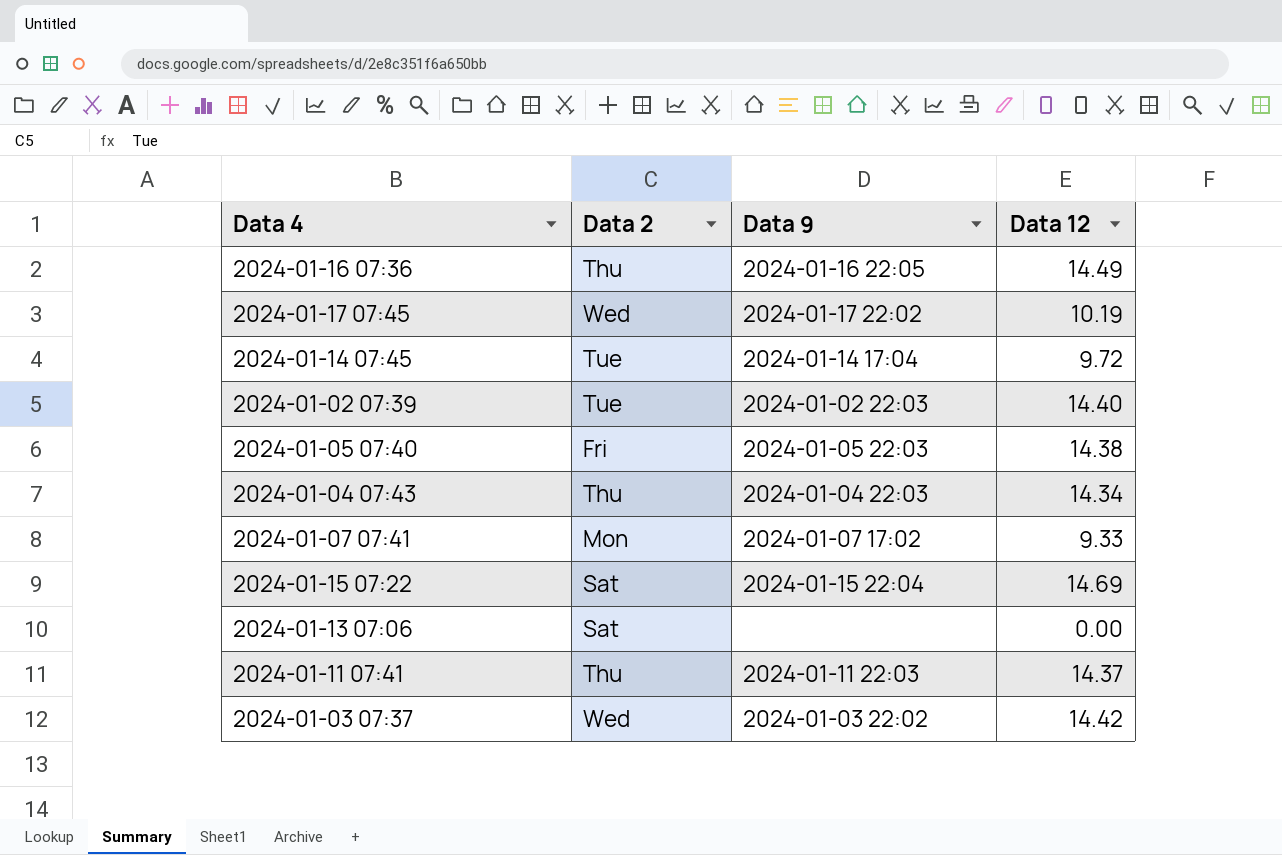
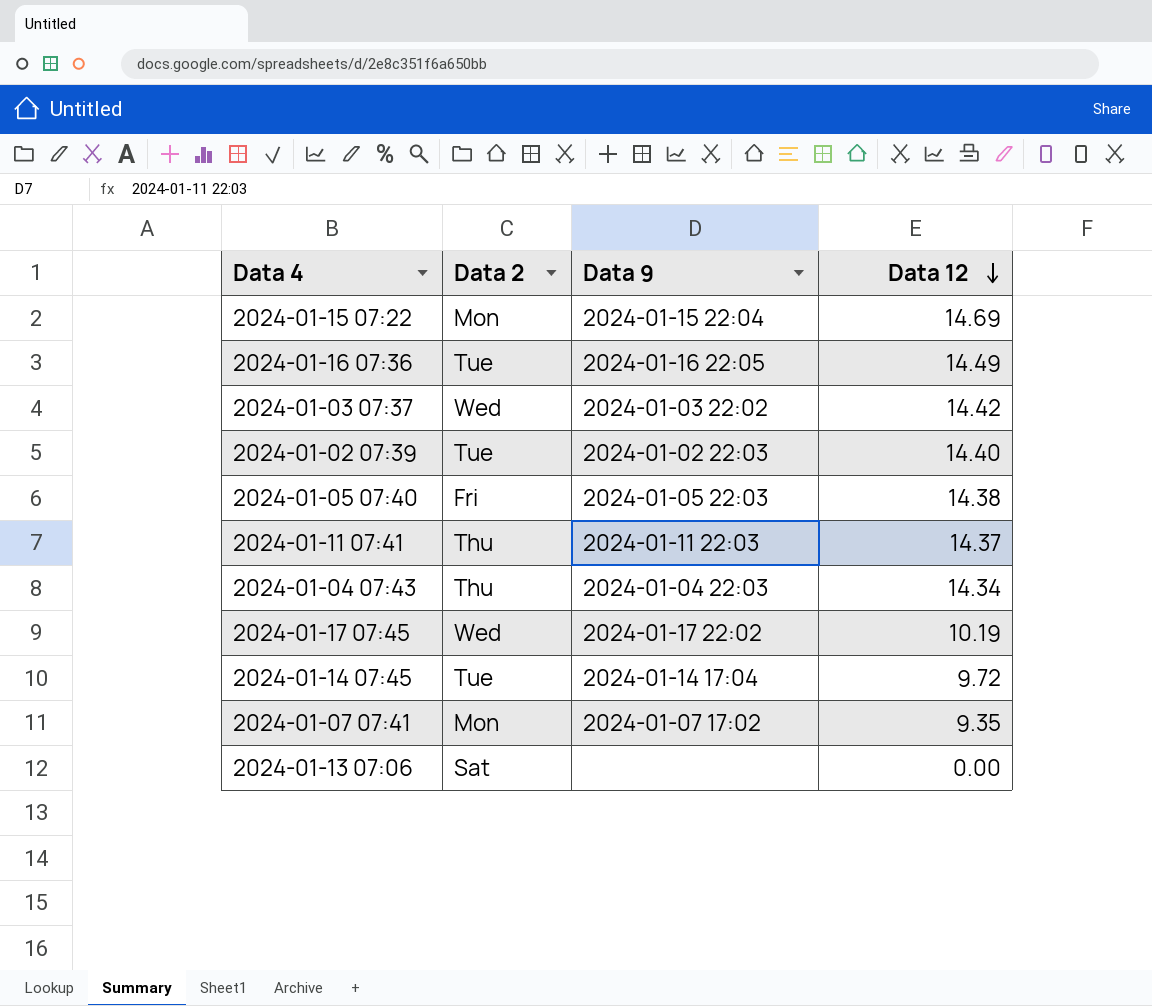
row order: none -> Data 12 descending
2024-01-15 07:22 | Data 2: Sat -> Mon
2024-01-16 07:36 | Data 2: Thu -> Tue
2024-01-07 07:41 | Data 12: 9.33 -> 9.35

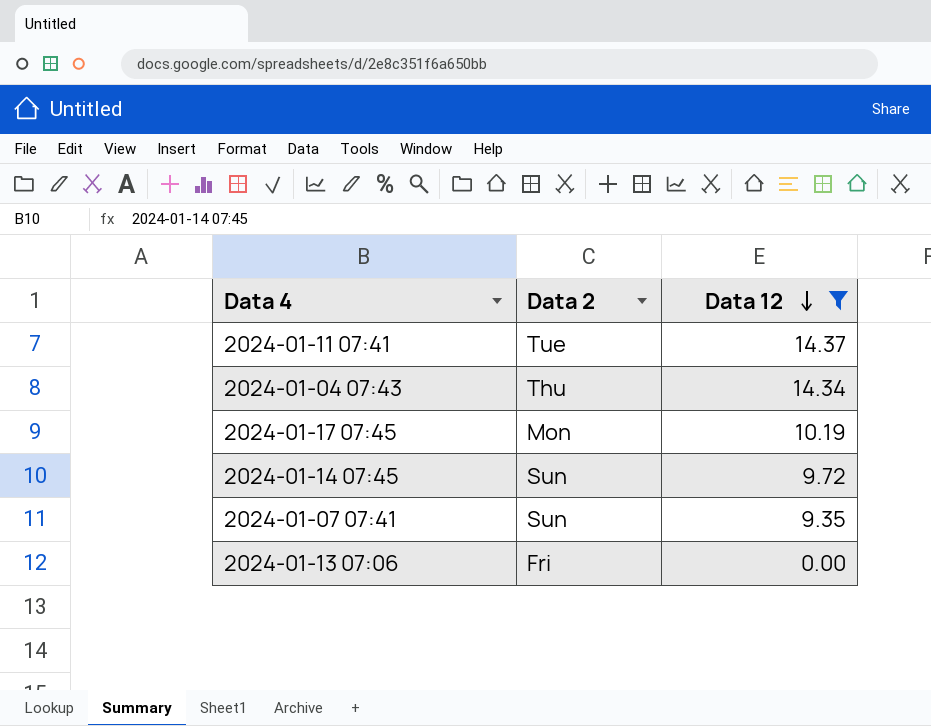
filter: none -> Data 12 <= 14.37
column Data 9 | position: 3 -> none
2024-01-11 07:41 | Data 2: Thu -> Tue
2024-01-17 07:45 | Data 2: Wed -> Mon
2024-01-14 07:45 | Data 2: Tue -> Sun
2024-01-07 07:41 | Data 2: Mon -> Sun
2024-01-13 07:06 | Data 2: Sat -> Fri

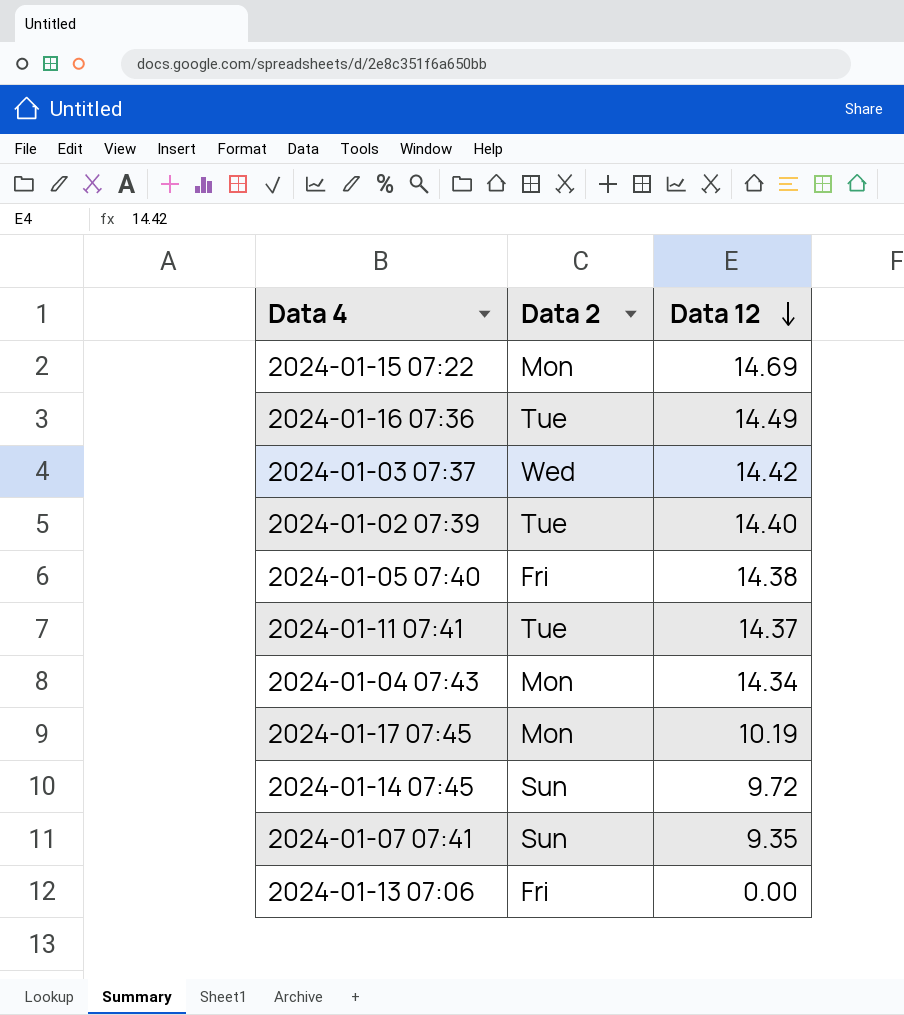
filter: Data 12 <= 14.37 -> none
2024-01-04 07:43 | Data 2: Thu -> Mon

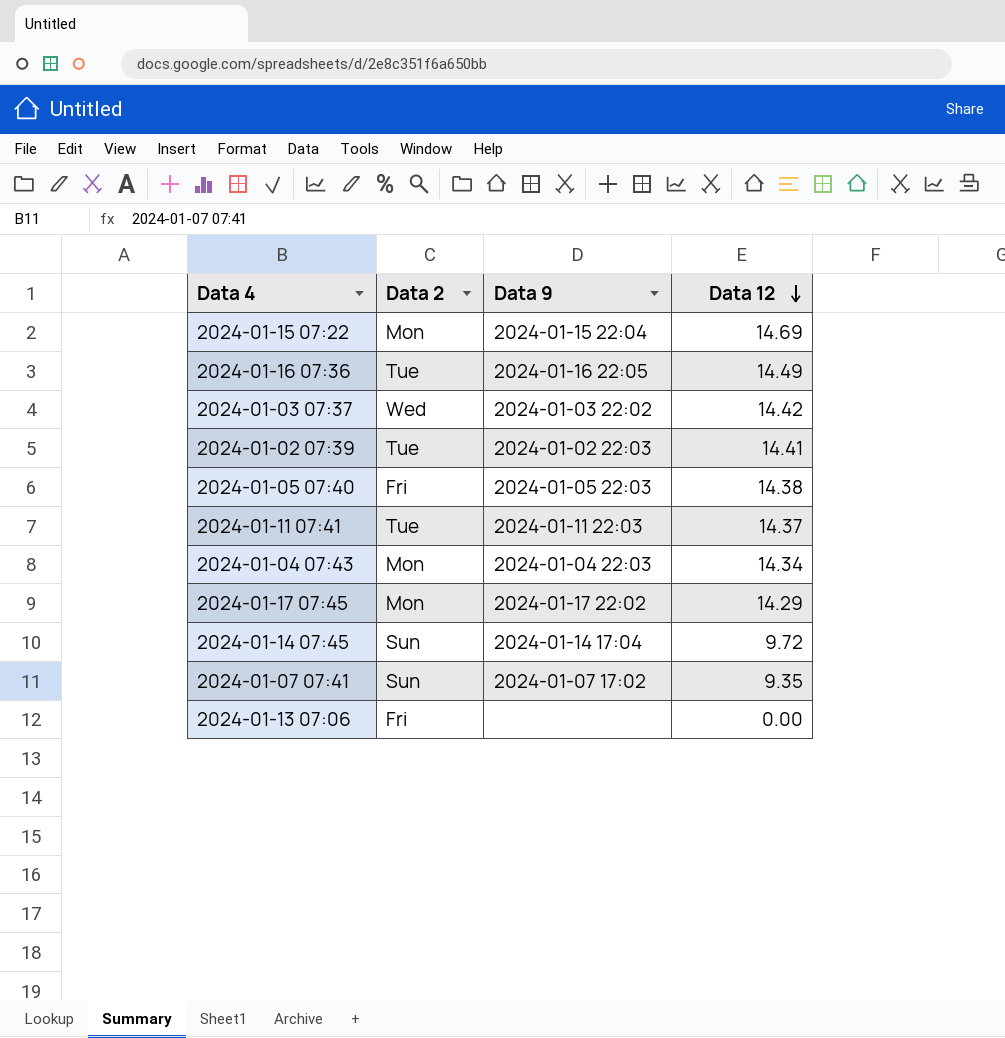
column Data 9 | position: none -> 3
2024-01-02 07:39 | Data 12: 14.40 -> 14.41
2024-01-17 07:45 | Data 12: 10.19 -> 14.29

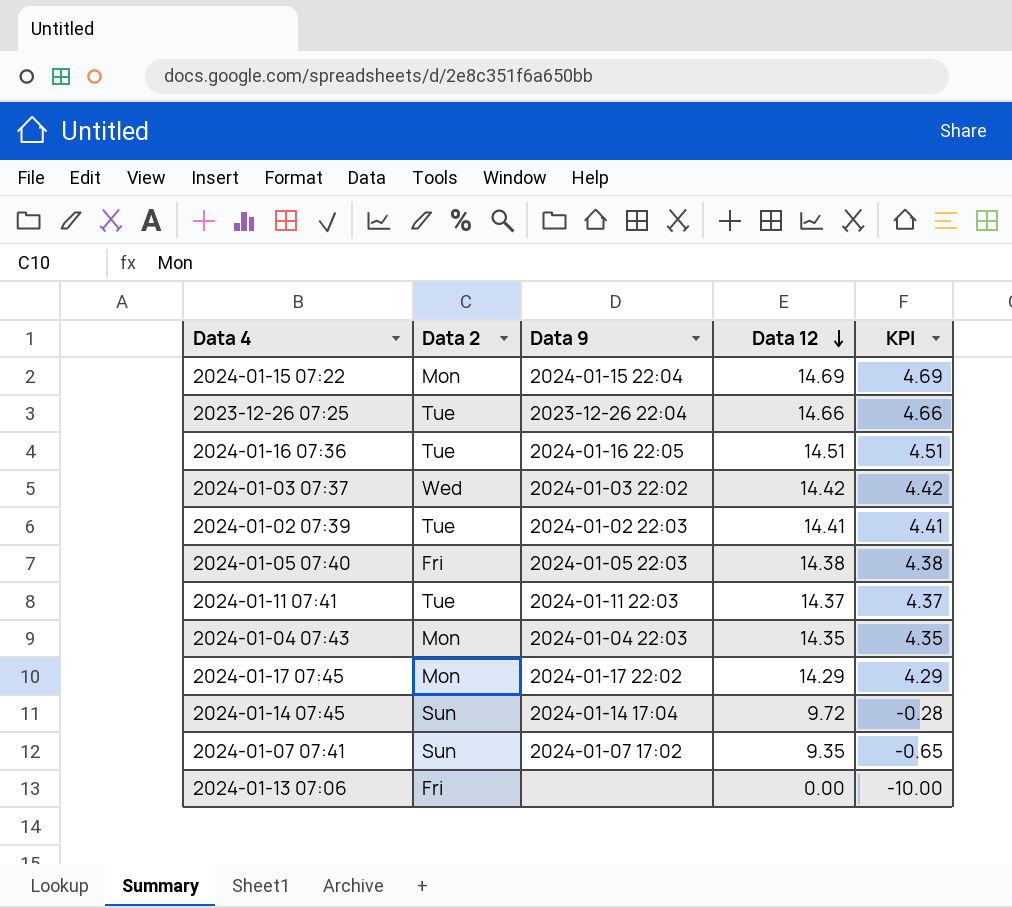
column KPI | formula: none -> [Data 12] - 10
row 2023-12-26 07:25: none -> Tue | 2023-12-26 22:04 | 14.66 | 4.66
2024-01-16 07:36 | Data 12: 14.49 -> 14.51
2024-01-04 07:43 | Data 12: 14.34 -> 14.35

